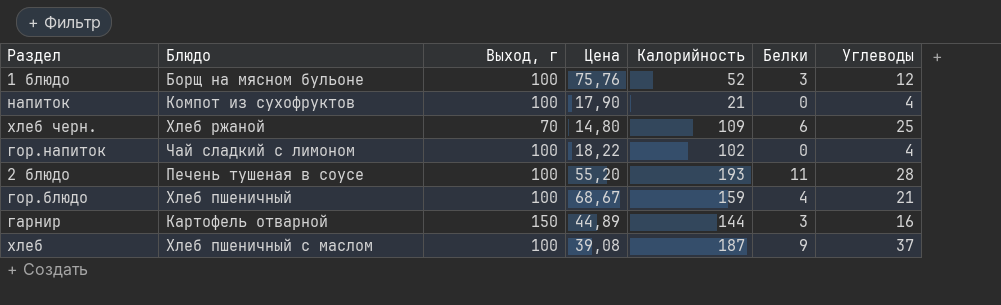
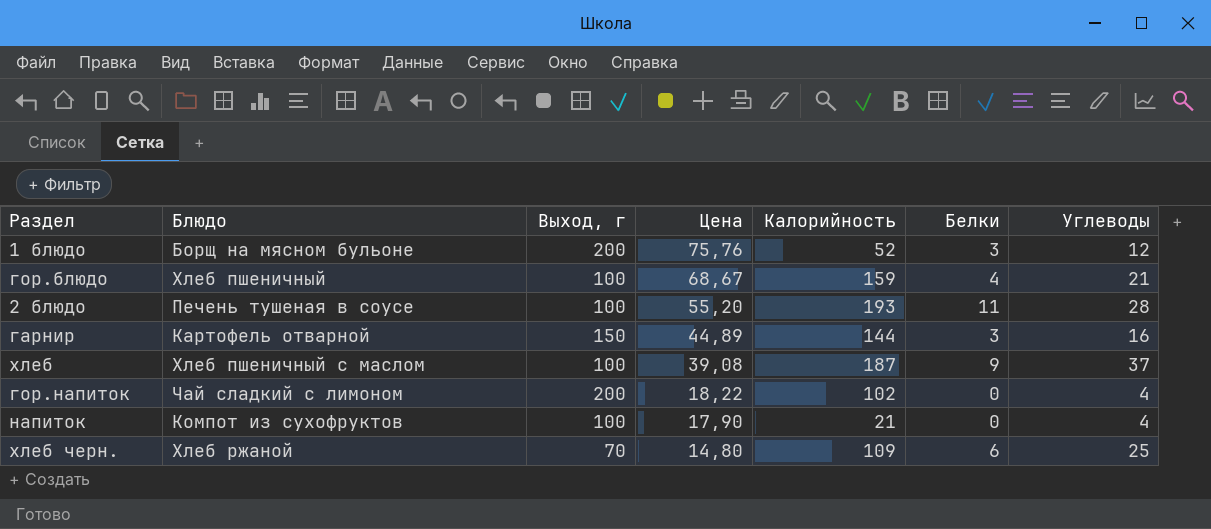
row order: none -> Цена descending
1 блюдо | Выход, г: 100 -> 200
гор.напиток | Выход, г: 100 -> 200

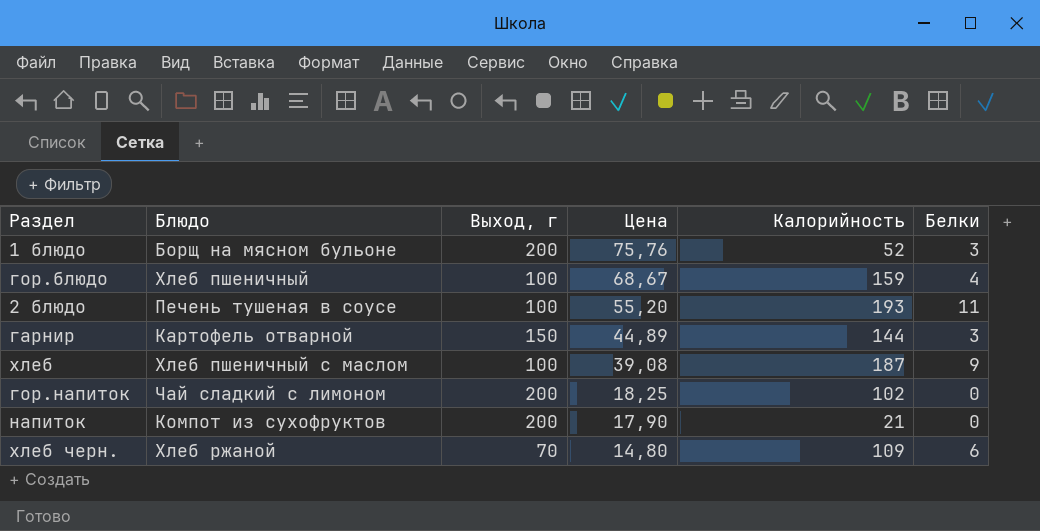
column Углеводы | position: 7 -> none
гор.напиток | Цена: 18,22 -> 18,25
напиток | Выход, г: 100 -> 200

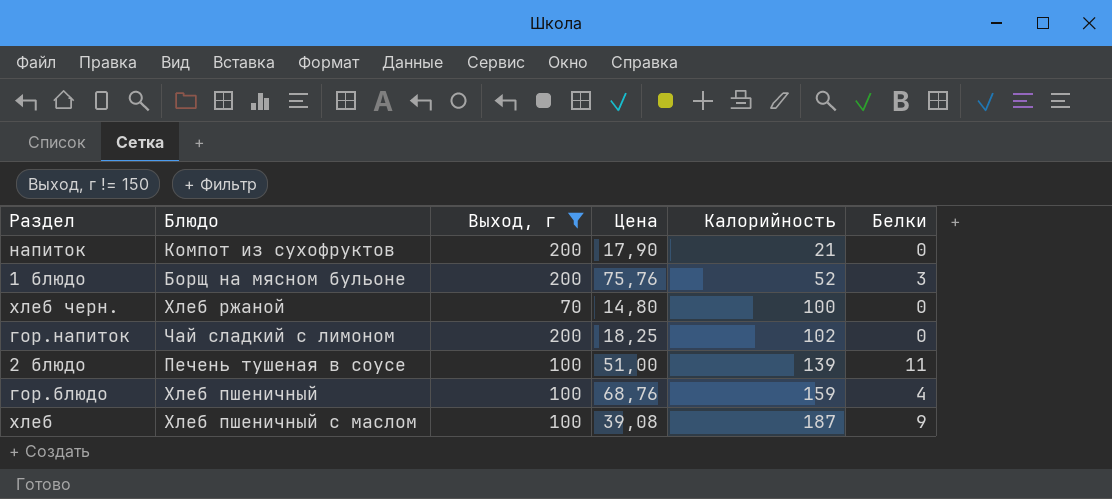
filter: none -> Выход, г != 150
row order: Цена descending -> Калорийность ascending
хлеб черн. | Калорийность: 109 -> 100
хлеб черн. | Белки: 6 -> 0
2 блюдо | Цена: 55,20 -> 51,00
2 блюдо | Калорийность: 193 -> 139
гор.блюдо | Цена: 68,67 -> 68,76

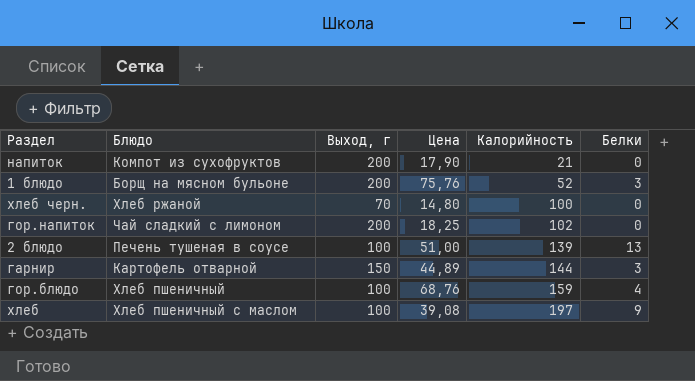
filter: Выход, г != 150 -> none
2 блюдо | Белки: 11 -> 13
хлеб | Калорийность: 187 -> 197

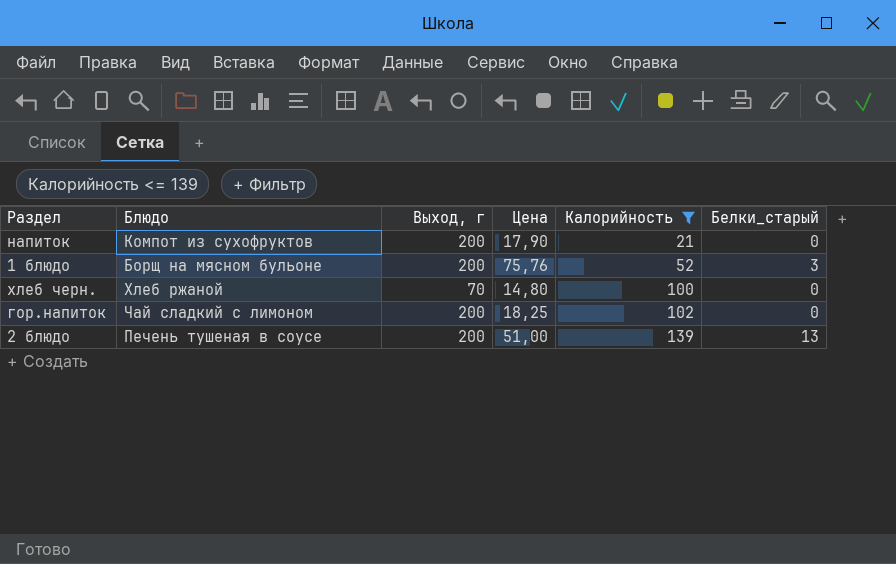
filter: none -> Калорийность <= 139
column name: Белки -> Белки_старый
2 блюдо | Выход, г: 100 -> 200

